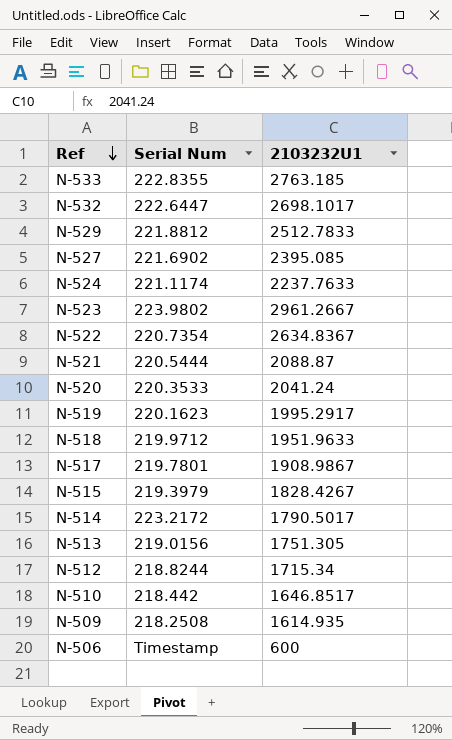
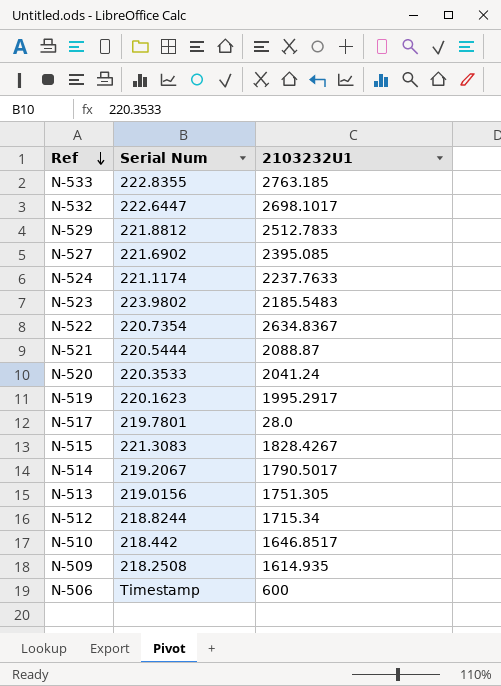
row N-518: 219.9712 | 1951.9633 -> none
N-523 | 2103232U1: 2961.2667 -> 2185.5483
N-517 | 2103232U1: 1908.9867 -> 28.0
N-515 | Serial Num: 219.3979 -> 221.3083
N-514 | Serial Num: 223.2172 -> 219.2067

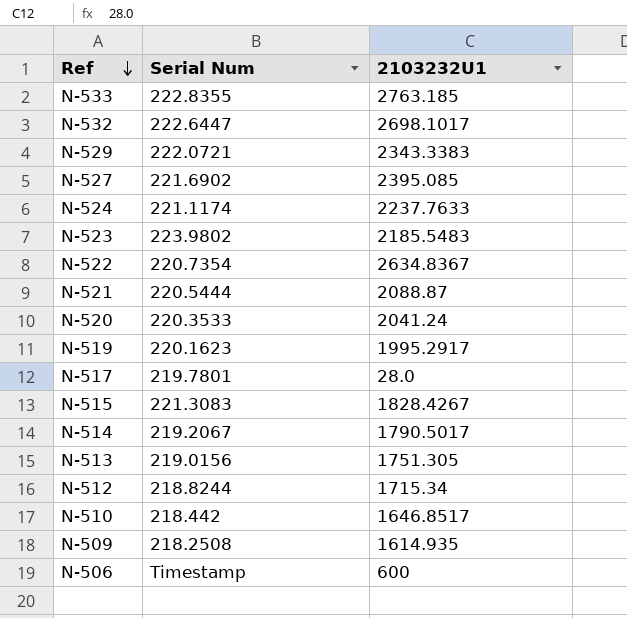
N-529 | Serial Num: 221.8812 -> 222.0721
N-529 | 2103232U1: 2512.7833 -> 2343.3383

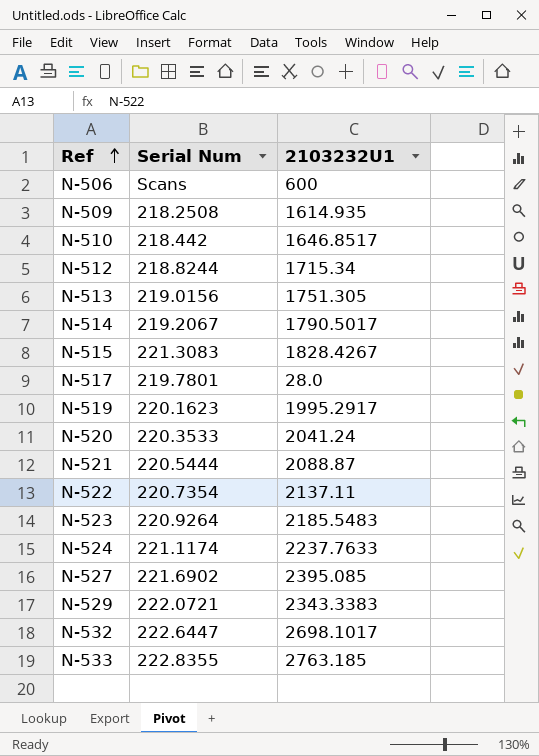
row order: Ref descending -> Ref ascending
N-506 | Serial Num: Timestamp -> Scans
N-522 | 2103232U1: 2634.8367 -> 2137.11
N-523 | Serial Num: 223.9802 -> 220.9264

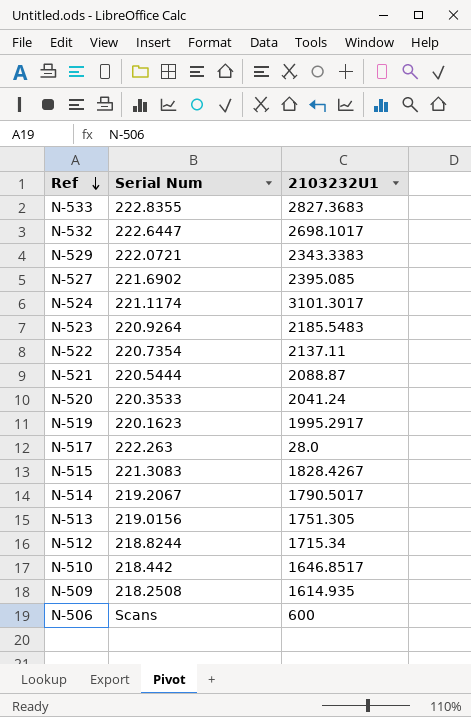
row order: Ref ascending -> Ref descending
N-533 | 2103232U1: 2763.185 -> 2827.3683
N-524 | 2103232U1: 2237.7633 -> 3101.3017
N-517 | Serial Num: 219.7801 -> 222.263

